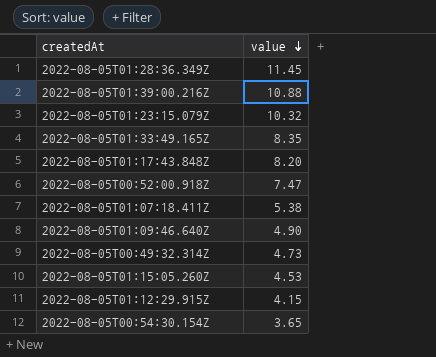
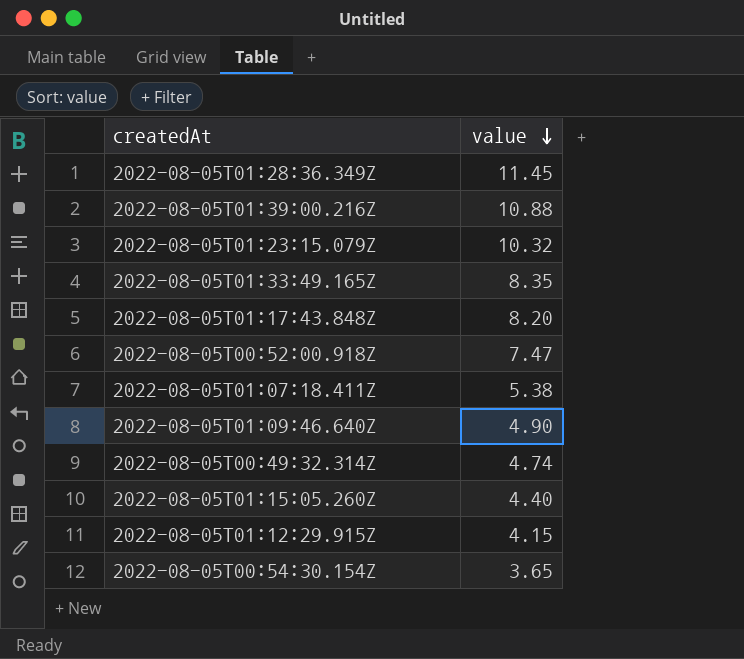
2022-08-05T00:49:32.314Z | value: 4.73 -> 4.74
2022-08-05T01:15:05.260Z | value: 4.53 -> 4.40

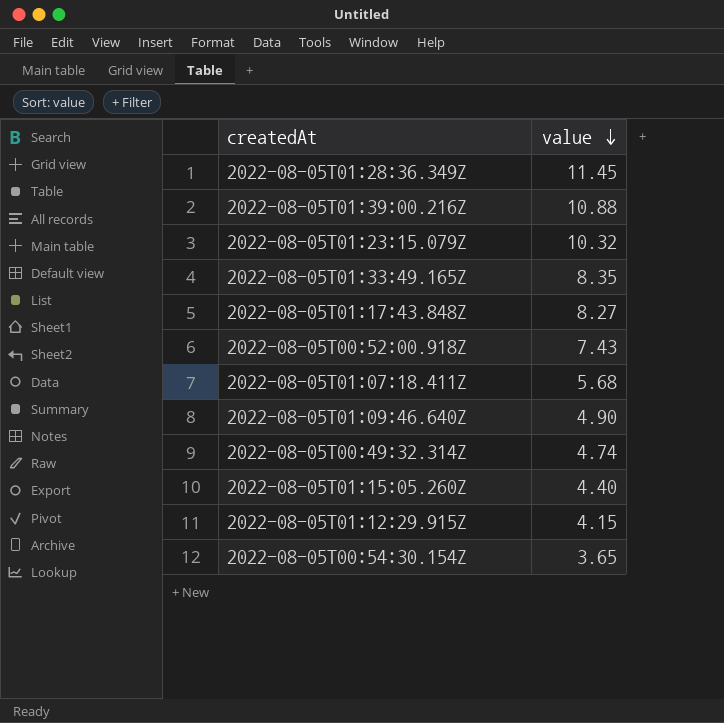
2022-08-05T01:17:43.848Z | value: 8.20 -> 8.27
2022-08-05T00:52:00.918Z | value: 7.47 -> 7.43
2022-08-05T01:07:18.411Z | value: 5.38 -> 5.68

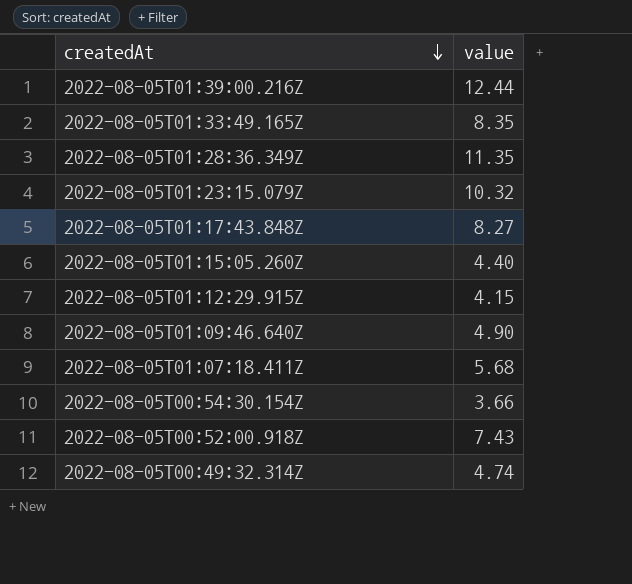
row order: value descending -> createdAt descending
2022-08-05T01:39:00.216Z | value: 10.88 -> 12.44
2022-08-05T01:28:36.349Z | value: 11.45 -> 11.35
2022-08-05T00:54:30.154Z | value: 3.65 -> 3.66

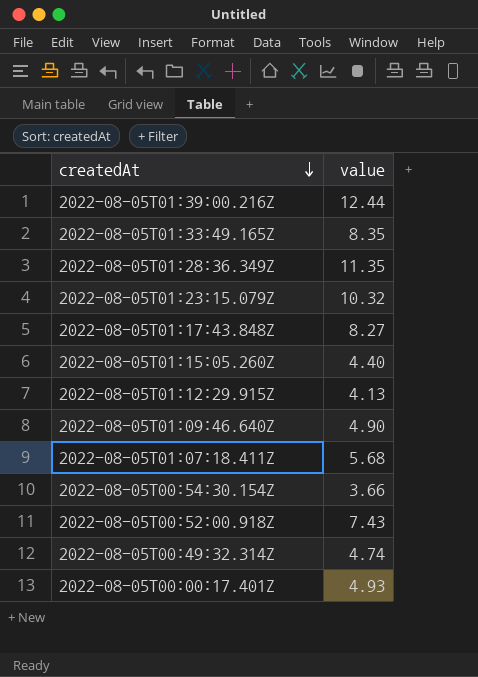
2022-08-05T01:12:29.915Z | value: 4.15 -> 4.13
row 2022-08-05T00:00:17.401Z: none -> 4.93

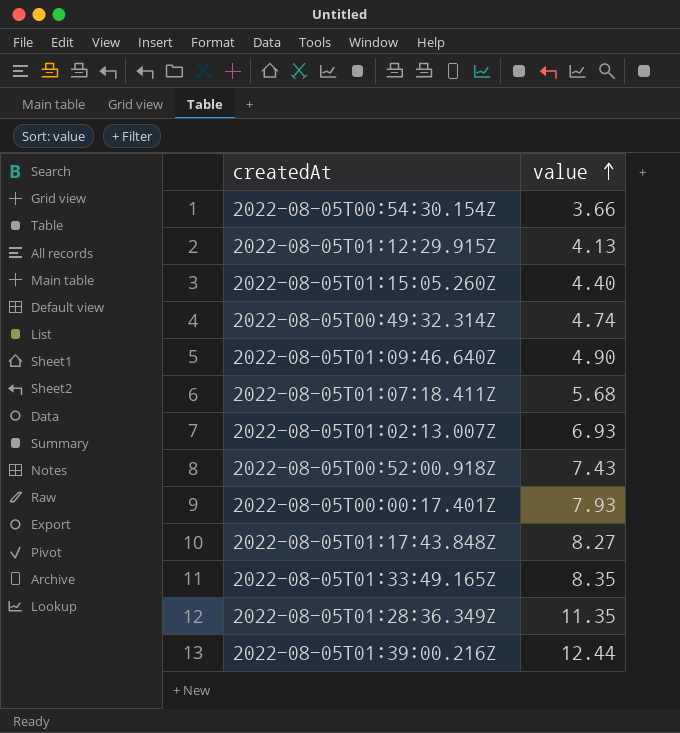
row order: createdAt descending -> value ascending
row 2022-08-05T01:23:15.079Z: 10.32 -> none
row 2022-08-05T01:02:13.007Z: none -> 6.93
2022-08-05T00:00:17.401Z | value: 4.93 -> 7.93

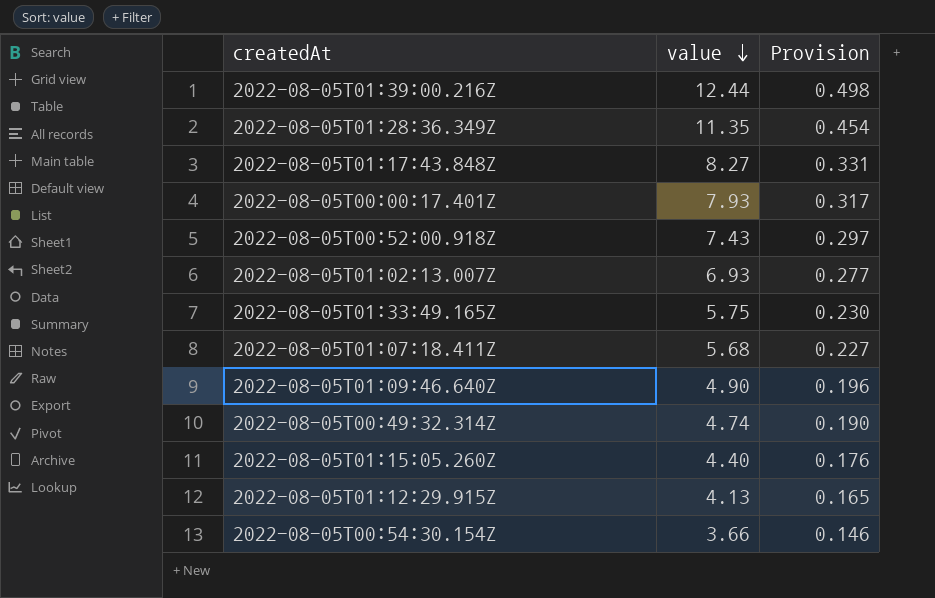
row order: value ascending -> value descending
column Provision | formula: none -> [value] * 0.04
2022-08-05T01:33:49.165Z | value: 8.35 -> 5.75

